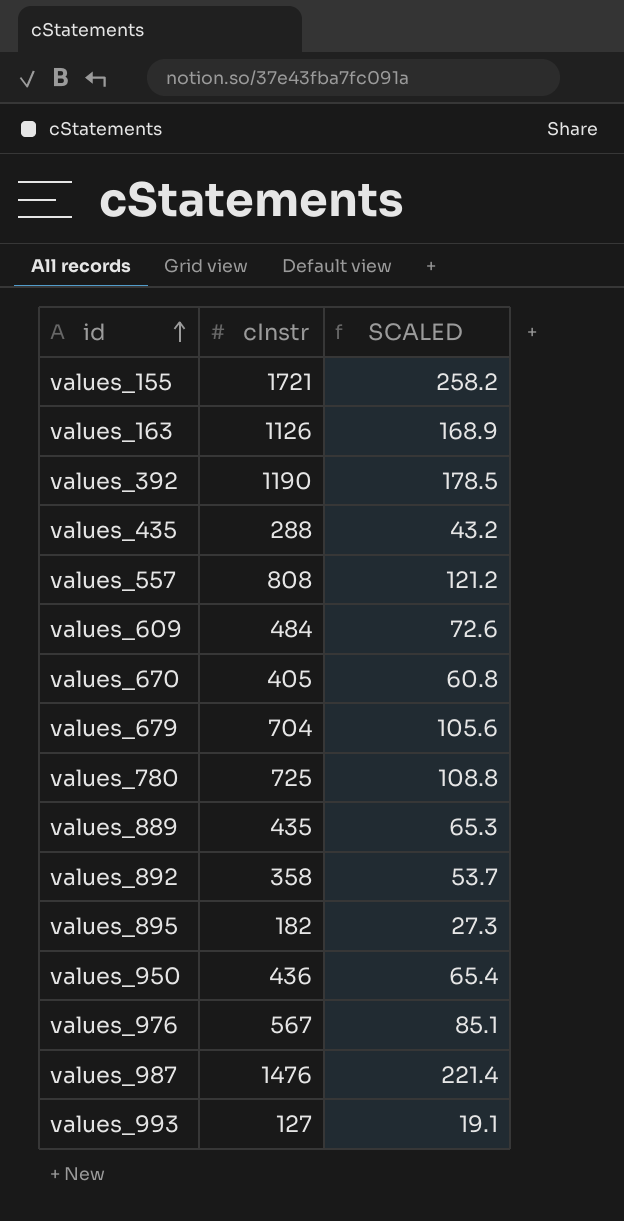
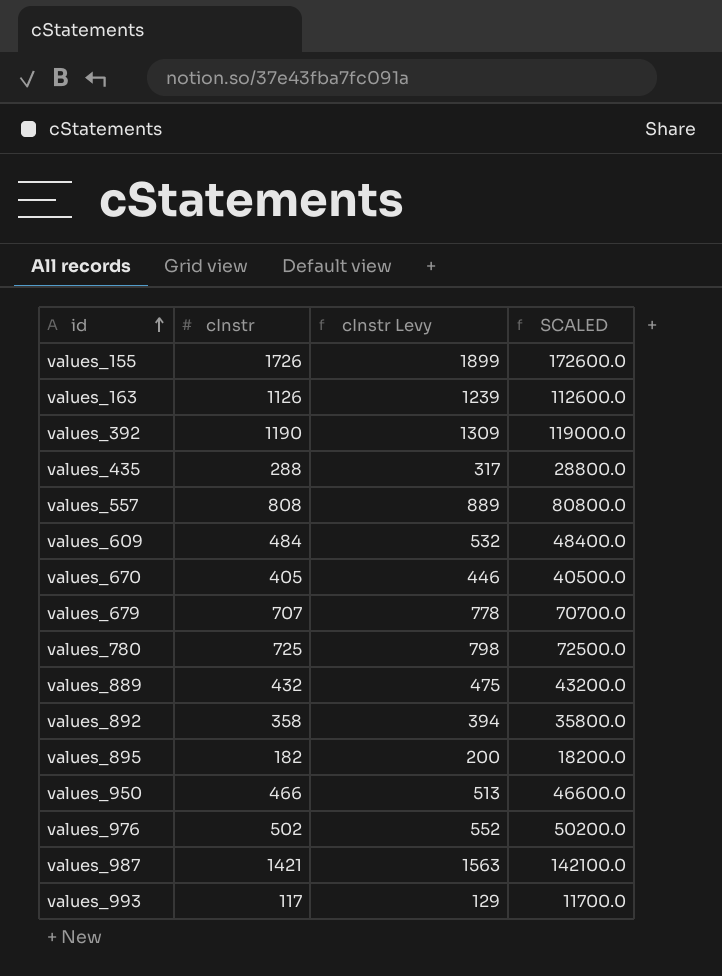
column cInstr Levy | formula: none -> [cInstr] * 1.1
column SCALED | formula: [cInstr] * 0.15 -> [cInstr] * 100
values_155 | cInstr: 1721 -> 1726
values_679 | cInstr: 704 -> 707
values_889 | cInstr: 435 -> 432
values_950 | cInstr: 436 -> 466
values_976 | cInstr: 567 -> 502
values_987 | cInstr: 1476 -> 1421
values_993 | cInstr: 127 -> 117

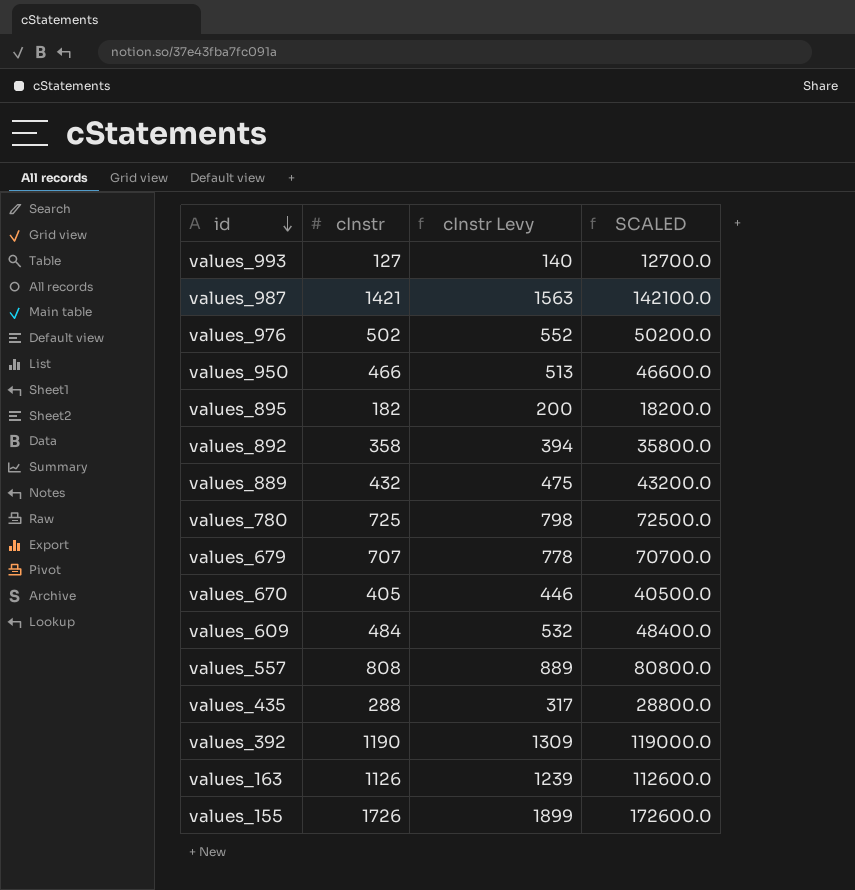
row order: id ascending -> id descending
values_993 | cInstr: 117 -> 127
values_993 | cInstr Levy: 129 -> 140
values_993 | SCALED: 11700.0 -> 12700.0

